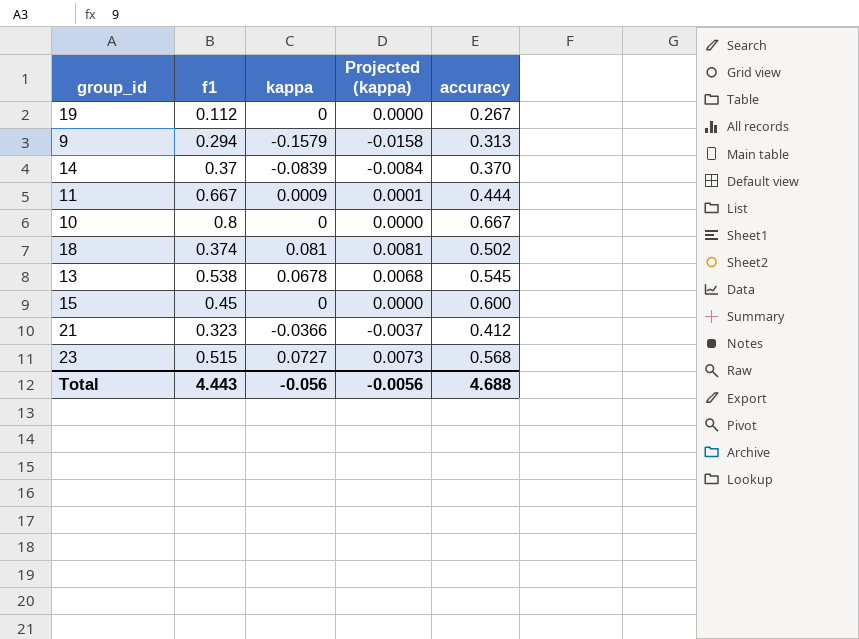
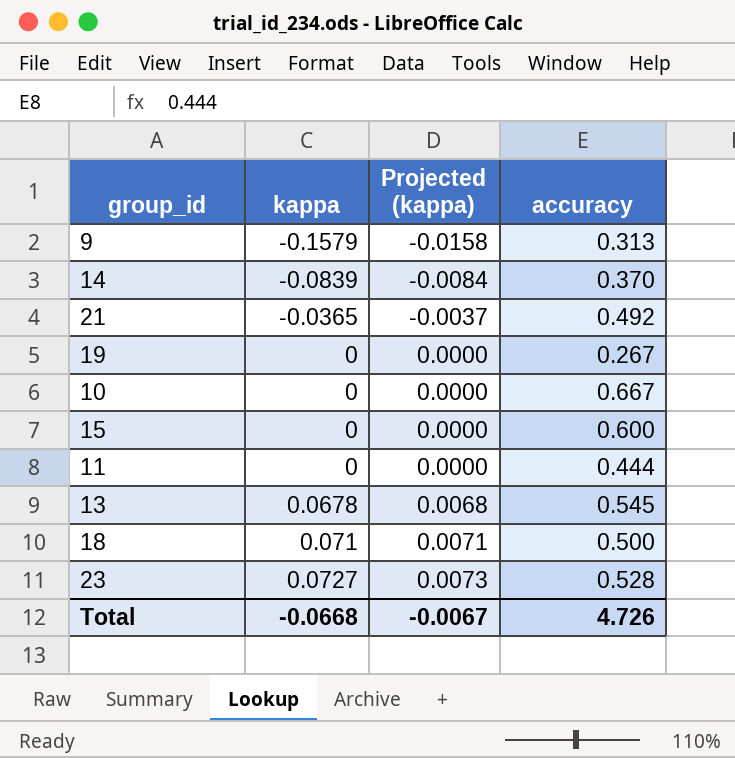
row order: none -> kappa ascending
column f1 | position: 2 -> none
21 | kappa: -0.0366 -> -0.0365
21 | accuracy: 0.412 -> 0.492
11 | kappa: 0.0009 -> 0
11 | Projected (kappa): 0.0001 -> 0.0000
18 | kappa: 0.081 -> 0.071
18 | Projected (kappa): 0.0081 -> 0.0071
18 | accuracy: 0.502 -> 0.500
23 | accuracy: 0.568 -> 0.528
Total | kappa: -0.056 -> -0.0668
Total | Projected (kappa): -0.0056 -> -0.0067
Total | accuracy: 4.688 -> 4.726

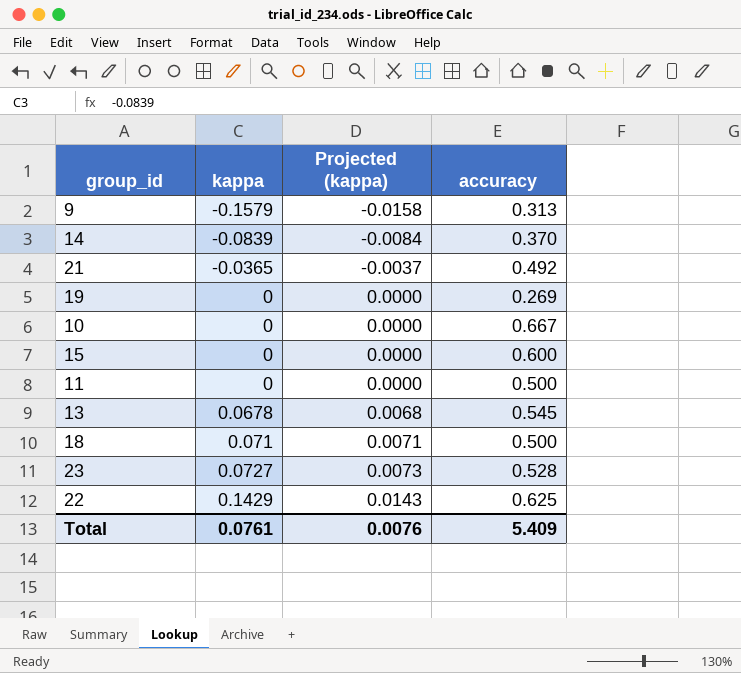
19 | accuracy: 0.267 -> 0.269
11 | accuracy: 0.444 -> 0.500
row 22: none -> 0.1429 | 0.0143 | 0.625
Total | kappa: -0.0668 -> 0.0761
Total | Projected (kappa): -0.0067 -> 0.0076
Total | accuracy: 4.726 -> 5.409

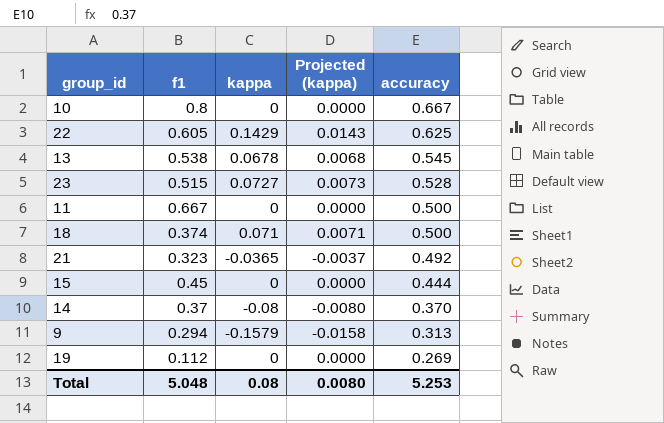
row order: kappa ascending -> accuracy descending
column f1 | position: none -> 2
15 | accuracy: 0.600 -> 0.444
14 | kappa: -0.0839 -> -0.08
14 | Projected (kappa): -0.0084 -> -0.0080
Total | kappa: 0.0761 -> 0.08
Total | Projected (kappa): 0.0076 -> 0.0080
Total | accuracy: 5.409 -> 5.253

